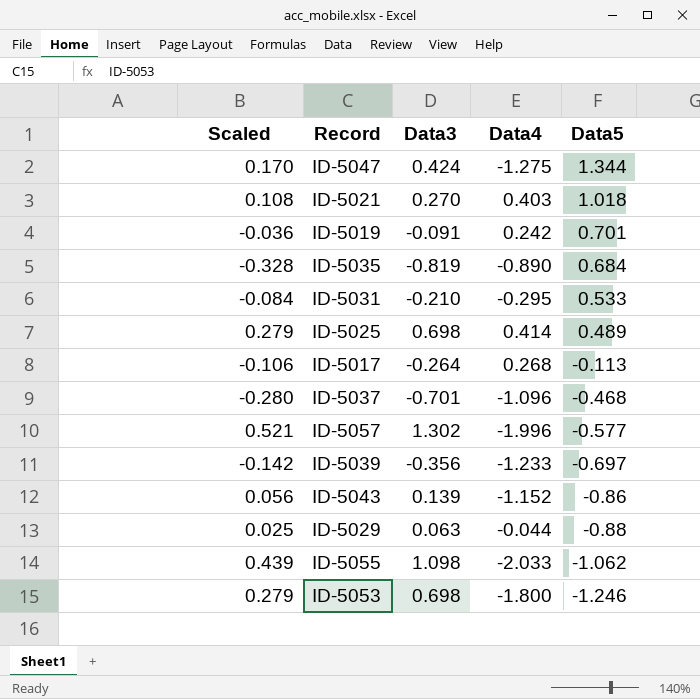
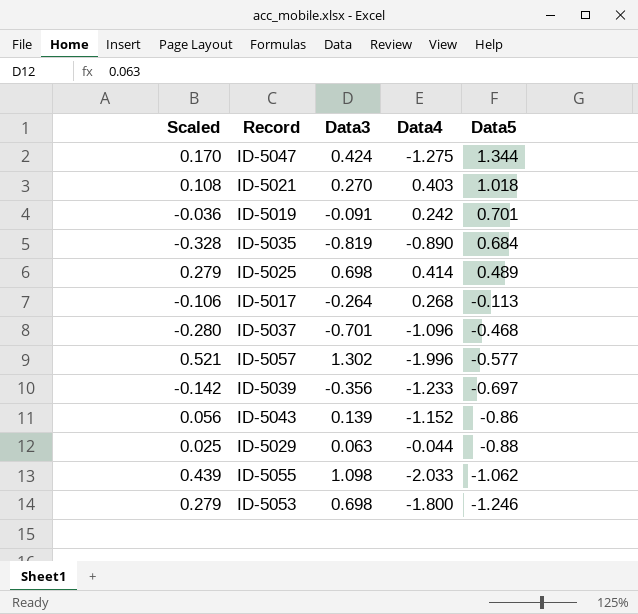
row ID-5031: -0.084 | -0.210 | -0.295 | 0.533 -> none

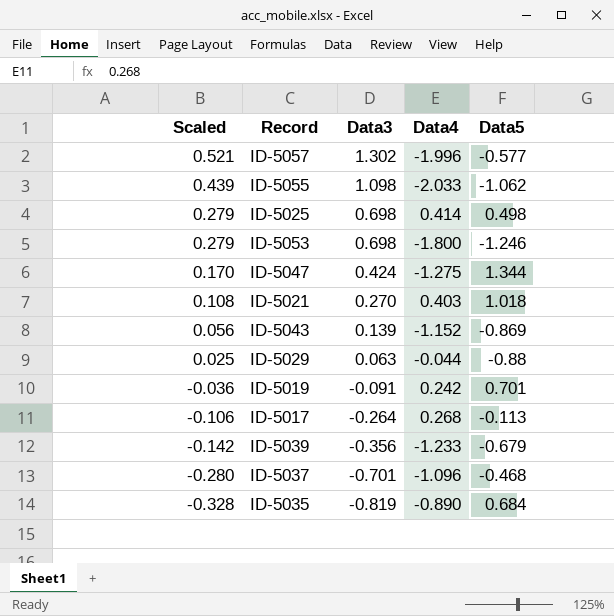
row order: Data5 descending -> Scaled descending
ID-5025 | Data5: 0.489 -> 0.498
ID-5043 | Data5: -0.86 -> -0.869
ID-5039 | Data5: -0.697 -> -0.679

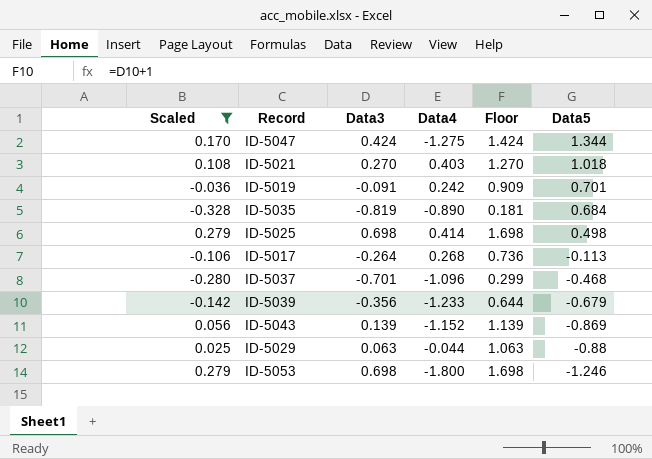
filter: none -> Scaled <= 0.279
row order: Scaled descending -> Data5 descending
column Floor | formula: none -> [Data3] + 1

